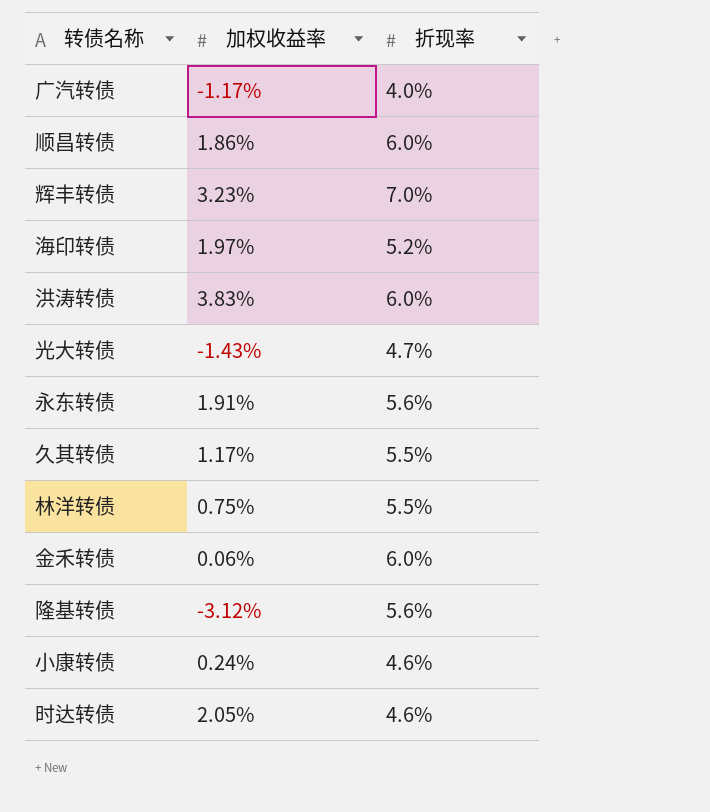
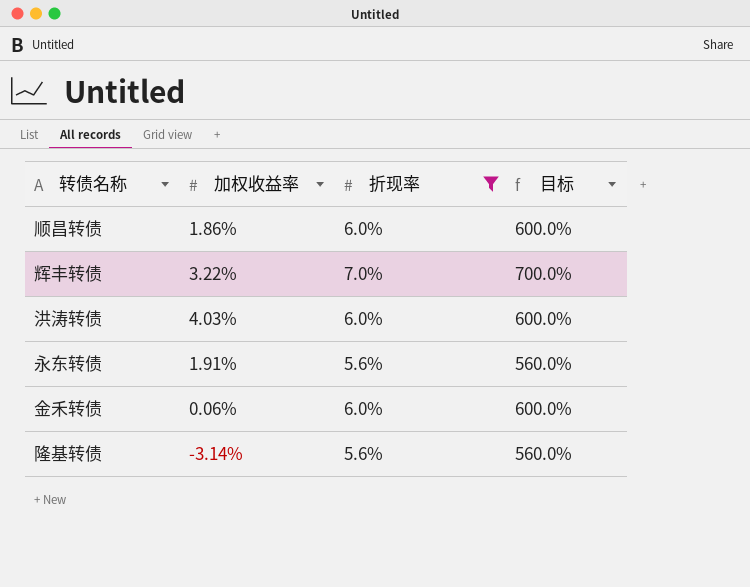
filter: none -> 折现率 >= 5.6%
column 目标 | formula: none -> [折现率] * 100
辉丰转债 | 加权收益率: 3.23% -> 3.22%
洪涛转债 | 加权收益率: 3.83% -> 4.03%
隆基转债 | 加权收益率: -3.12% -> -3.14%

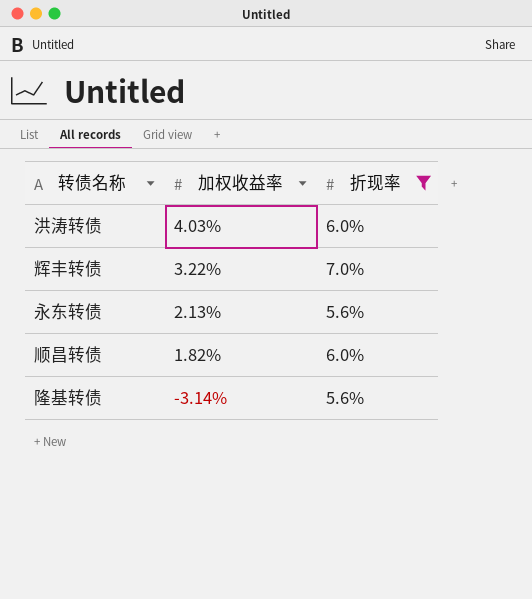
row order: none -> 加权收益率 descending
column 目标 | formula: [折现率] * 100 -> none
row 金禾转债: 0.06% | 6.0% | 600.0% -> none
永东转债 | 加权收益率: 1.91% -> 2.13%
顺昌转债 | 加权收益率: 1.86% -> 1.82%

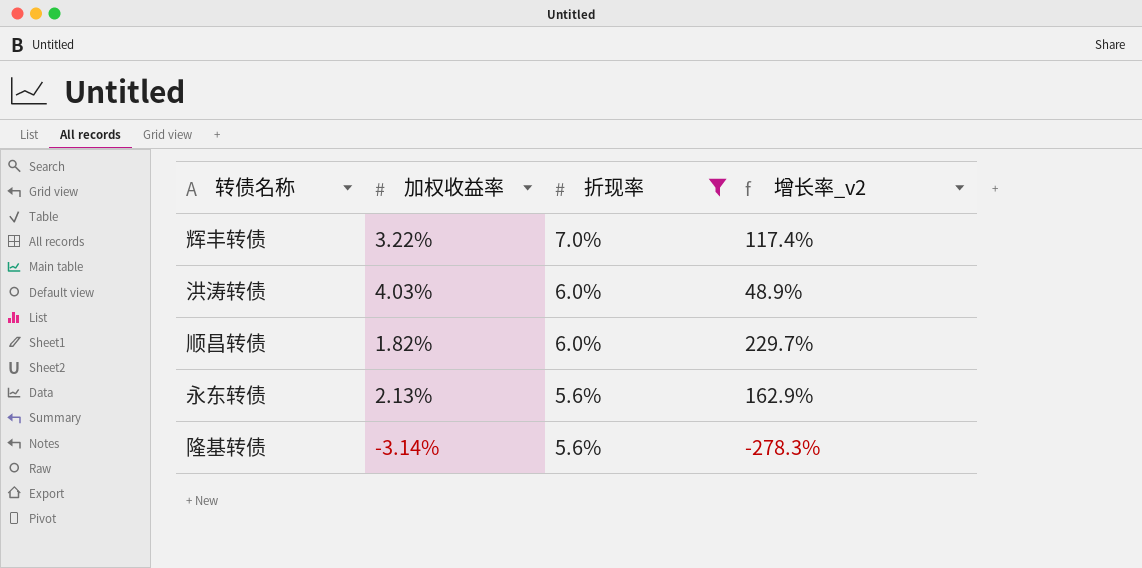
row order: 加权收益率 descending -> 折现率 descending
column 增长率_v2 | formula: none -> ([折现率] - [加权收益率]) / [加权收益率]

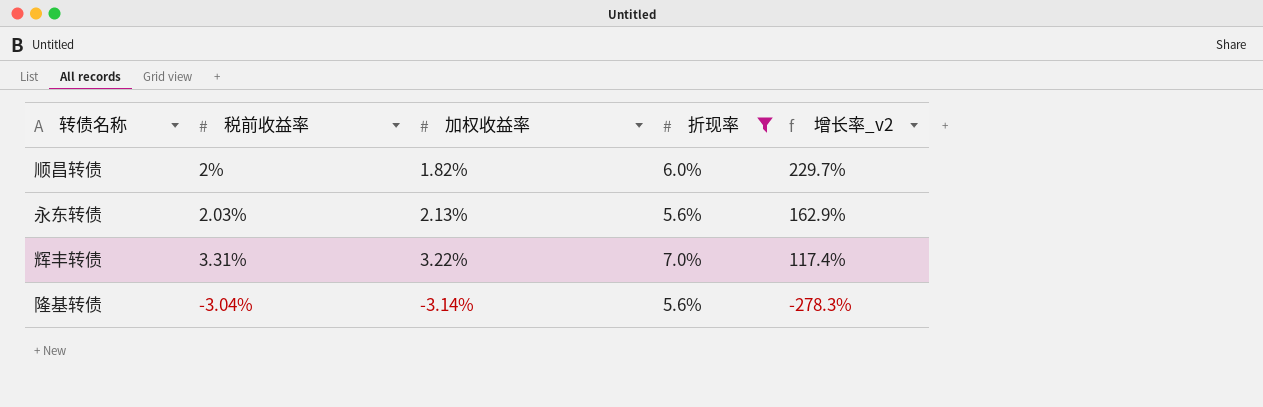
row order: 折现率 descending -> 增长率_v2 descending
column 税前收益率 | position: none -> 2
row 洪涛转债: 4.03% | 6.0% | 48.9% -> none

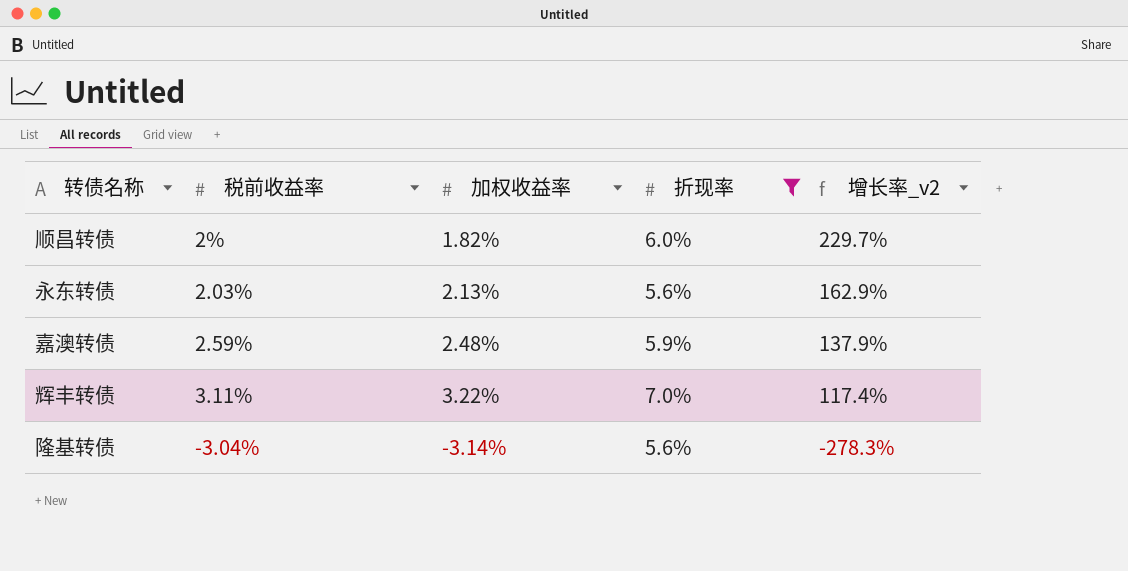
row 嘉澳转债: none -> 2.59% | 2.48% | 5.9% | 137.9%
辉丰转债 | 税前收益率: 3.31% -> 3.11%

